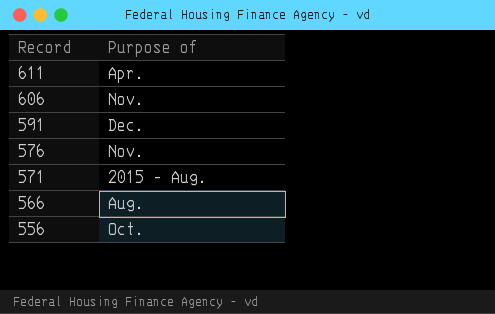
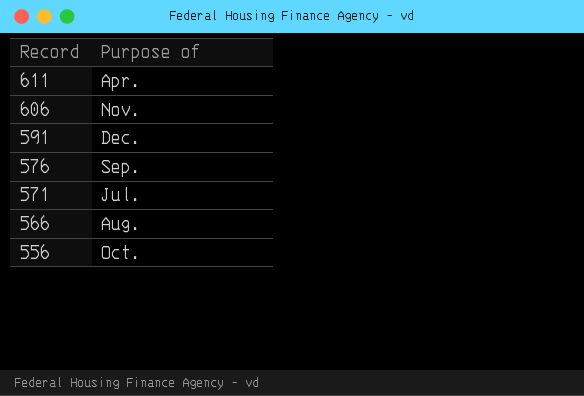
576 | Purpose of: Nov. -> Sep.
571 | Purpose of: 2015 - Aug. -> Jul.

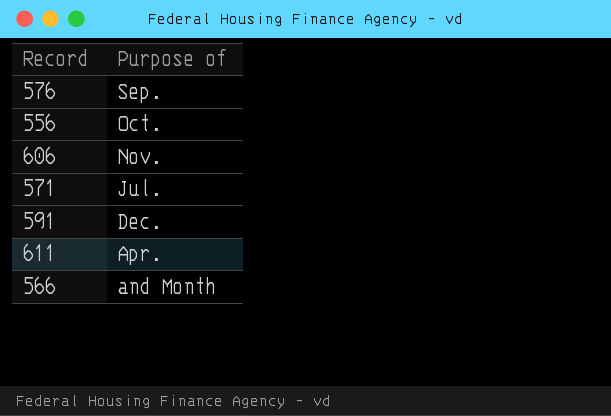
row order: Record descending -> Purpose of descending
566 | Purpose of: Aug. -> and Month

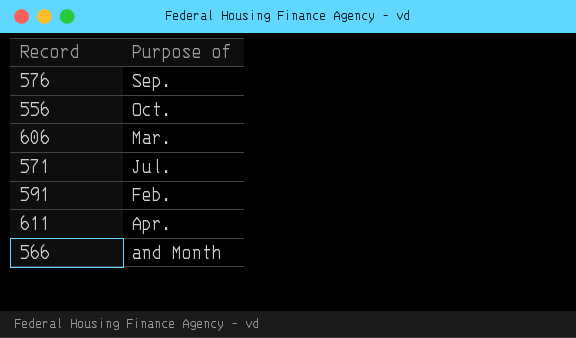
606 | Purpose of: Nov. -> Mar.
591 | Purpose of: Dec. -> Feb.

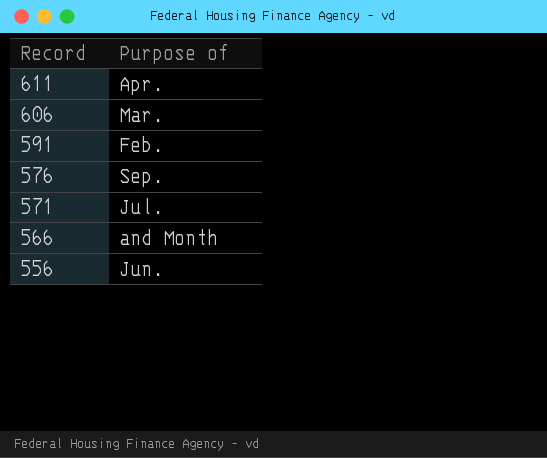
row order: Purpose of descending -> Record descending
556 | Purpose of: Oct. -> Jun.

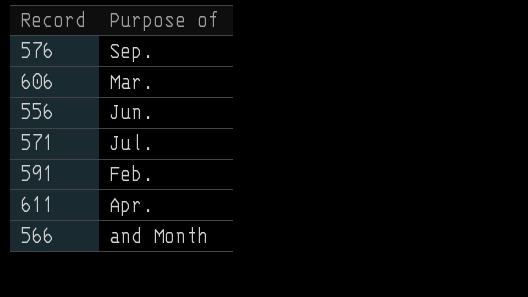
row order: Record descending -> Purpose of descending

